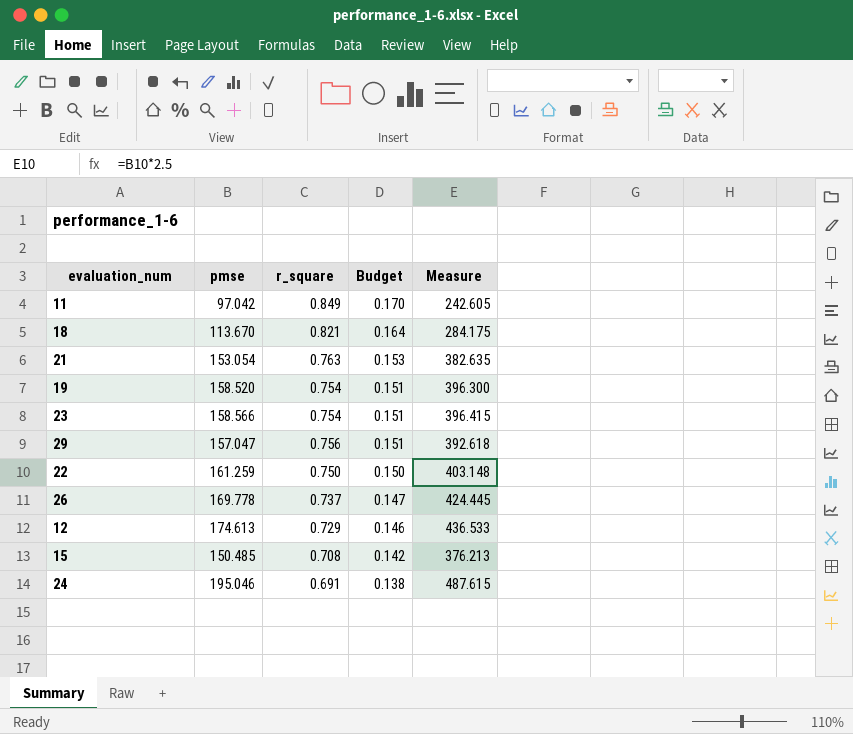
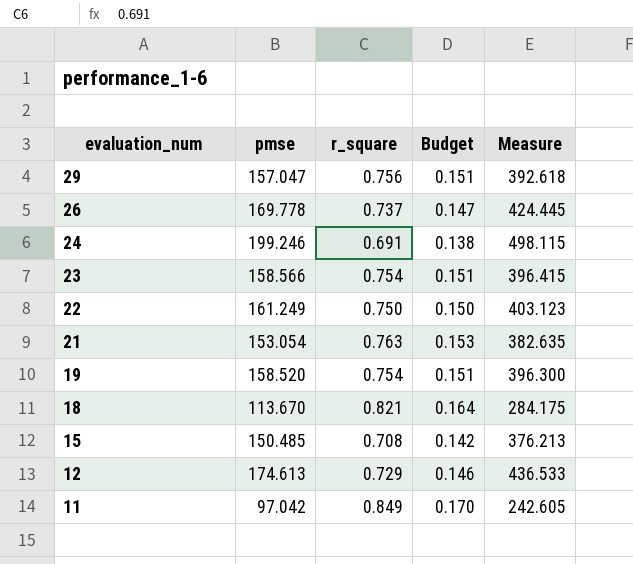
row order: Budget descending -> evaluation_num descending
24 | pmse: 195.046 -> 199.246
24 | Measure: 487.615 -> 498.115
22 | pmse: 161.259 -> 161.249
22 | Measure: 403.148 -> 403.123

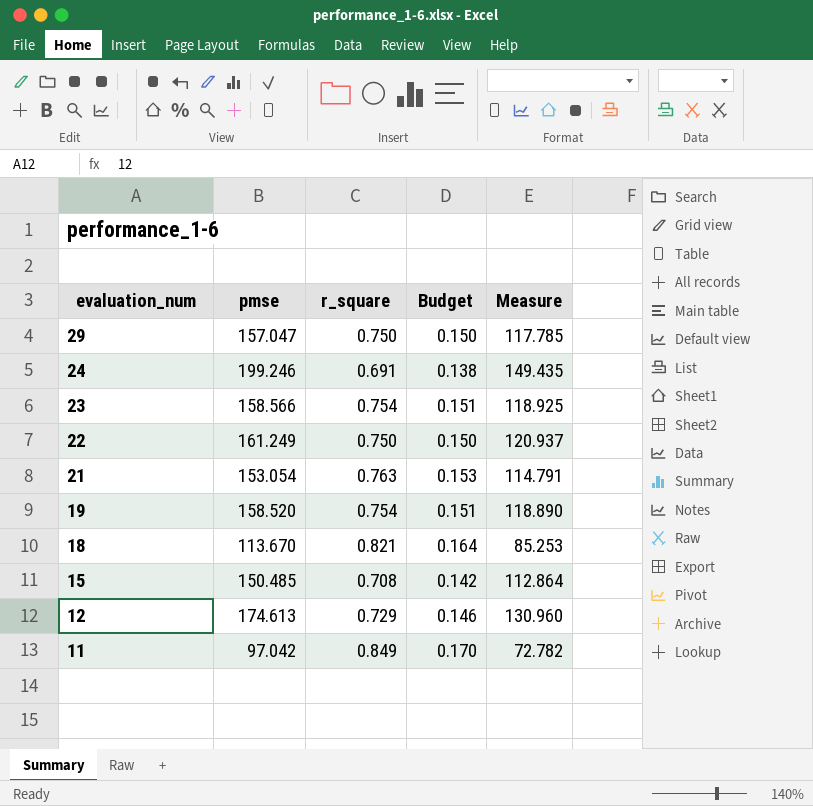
column Measure | formula: [pmse] * 2.5 -> [pmse] * 0.75
row 26: 169.778 | 0.737 | 0.147 | 424.445 -> none
29 | r_square: 0.756 -> 0.750
29 | Budget: 0.151 -> 0.150

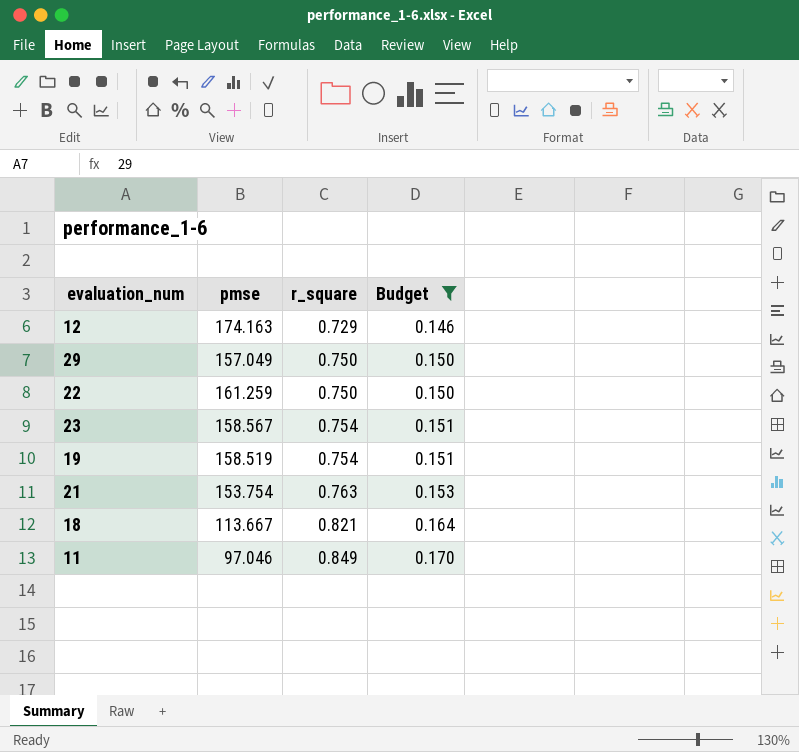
filter: none -> Budget >= 0.146
row order: evaluation_num descending -> r_square ascending
column Measure | formula: [pmse] * 0.75 -> none
12 | pmse: 174.613 -> 174.163
29 | pmse: 157.047 -> 157.049
22 | pmse: 161.249 -> 161.259
23 | pmse: 158.566 -> 158.567
19 | pmse: 158.520 -> 158.519
21 | pmse: 153.054 -> 153.754
18 | pmse: 113.670 -> 113.667
11 | pmse: 97.042 -> 97.046

